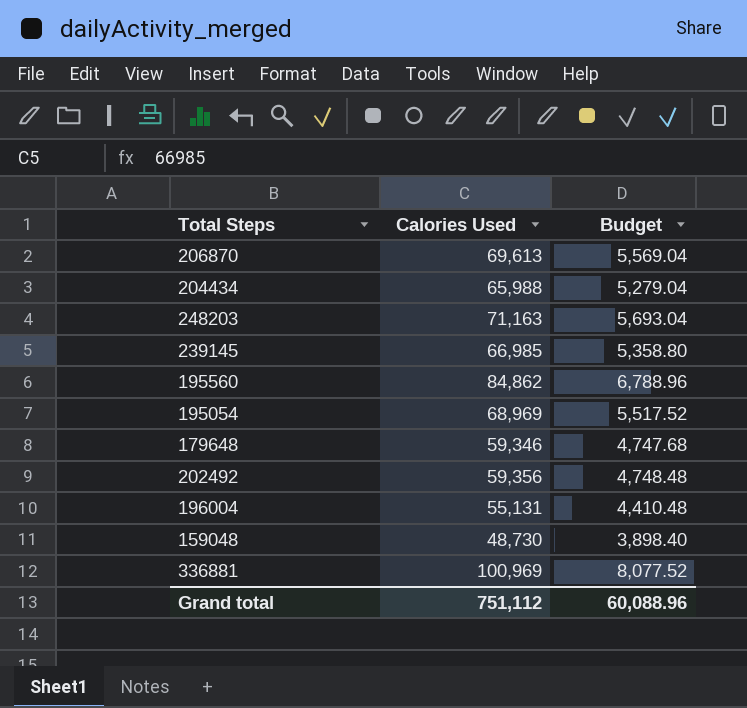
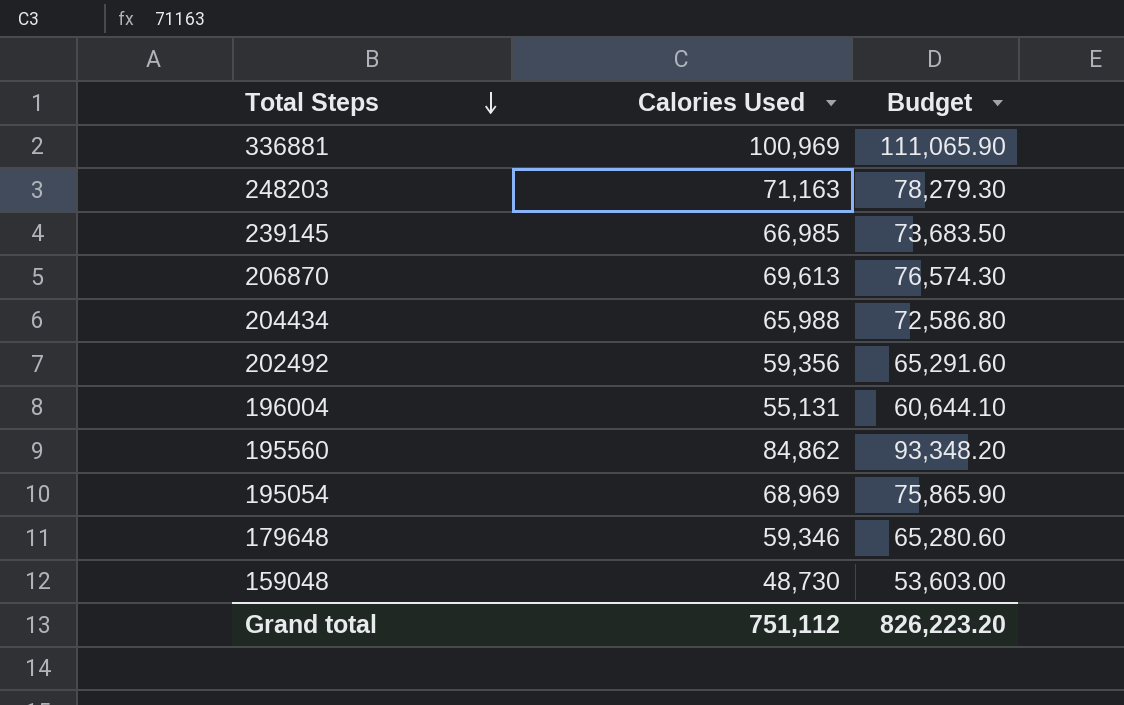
row order: none -> Total Steps descending
column Budget | formula: [Calories Used] * 0.08 -> [Calories Used] * 1.1
Grand total | Budget: 60,088.96 -> 826,223.20

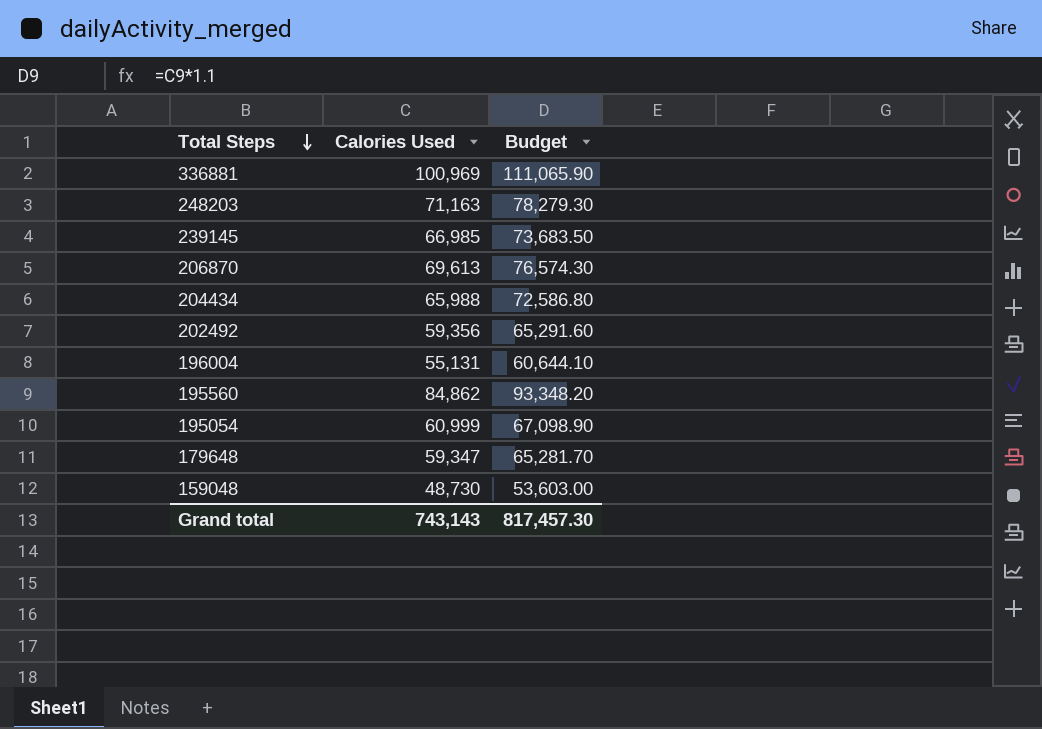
195054 | Calories Used: 68,969 -> 60,999
195054 | Budget: 75,865.90 -> 67,098.90
179648 | Calories Used: 59,346 -> 59,347
179648 | Budget: 65,280.60 -> 65,281.70
Grand total | Calories Used: 751,112 -> 743,143
Grand total | Budget: 826,223.20 -> 817,457.30

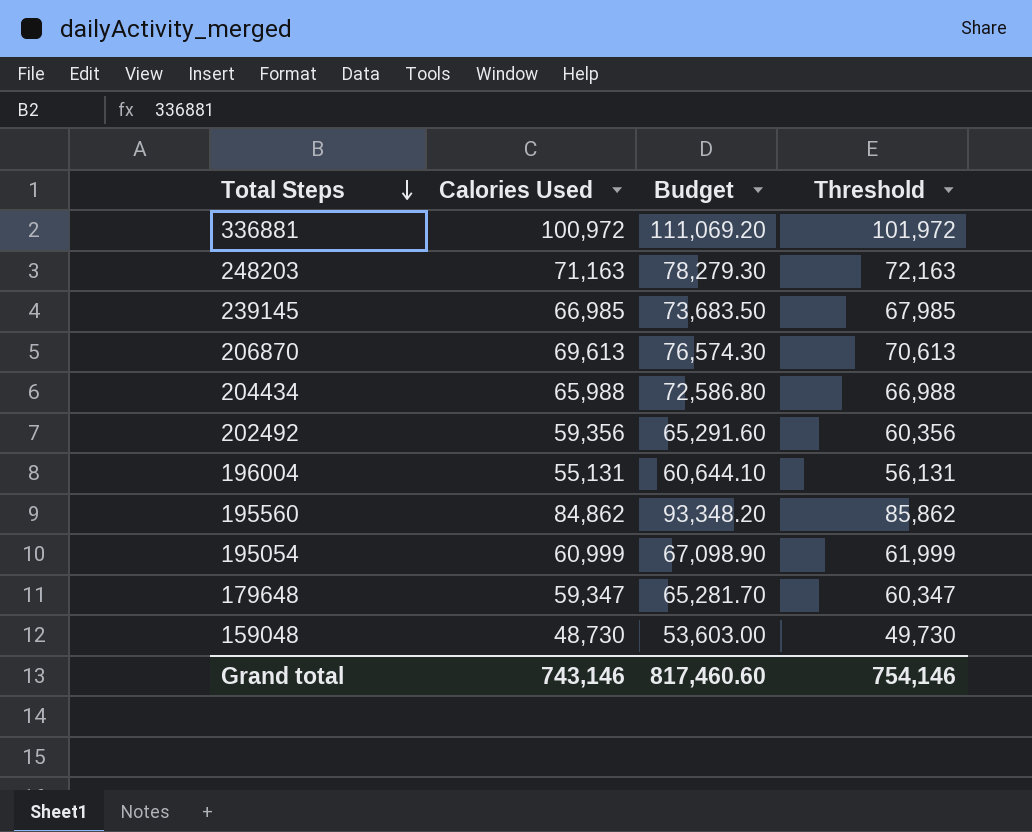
column Threshold | formula: none -> [Calories Used] + 1000
336881 | Calories Used: 100,969 -> 100,972
336881 | Budget: 111,065.90 -> 111,069.20
Grand total | Calories Used: 743,143 -> 743,146
Grand total | Budget: 817,457.30 -> 817,460.60

